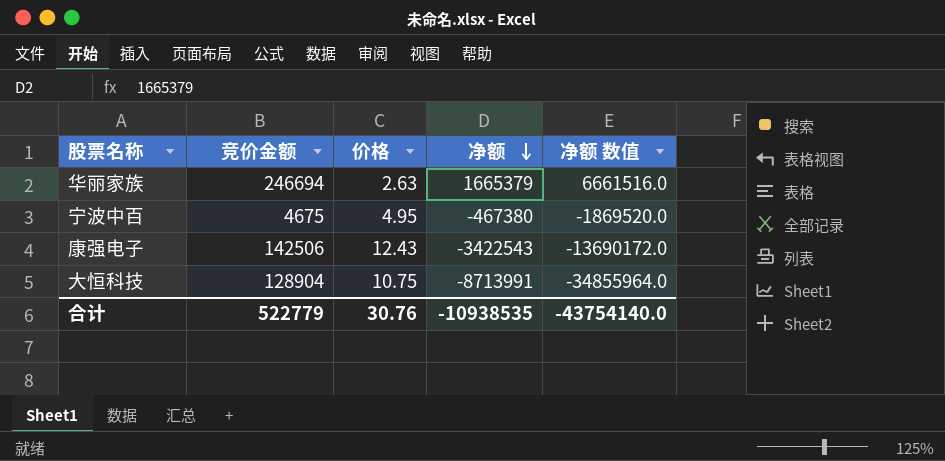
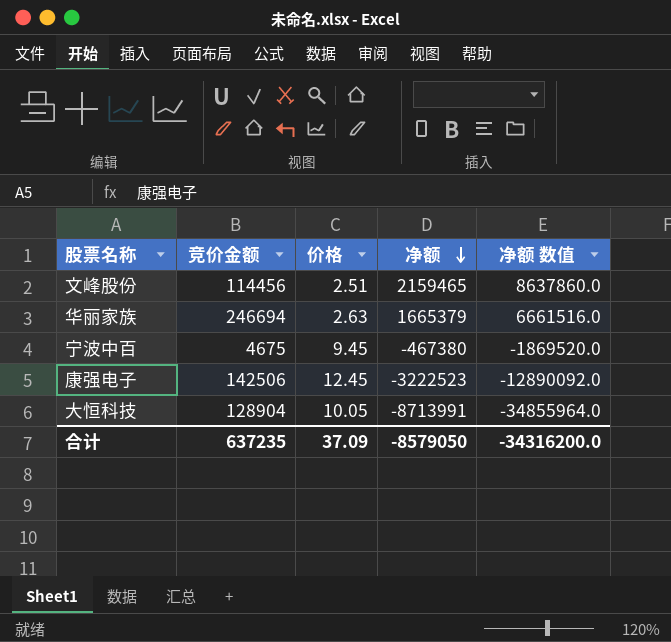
row 文峰股份: none -> 114456 | 2.51 | 2159465 | 8637860.0
宁波中百 | 价格: 4.95 -> 9.45
康强电子 | 价格: 12.43 -> 12.45
康强电子 | 净额: -3422543 -> -3222523
康强电子 | 净额 数值: -13690172.0 -> -12890092.0
大恒科技 | 价格: 10.75 -> 10.05
合计 | 竞价金额: 522779 -> 637235
合计 | 价格: 30.76 -> 37.09
合计 | 净额: -10938535 -> -8579050
合计 | 净额 数值: -43754140.0 -> -34316200.0

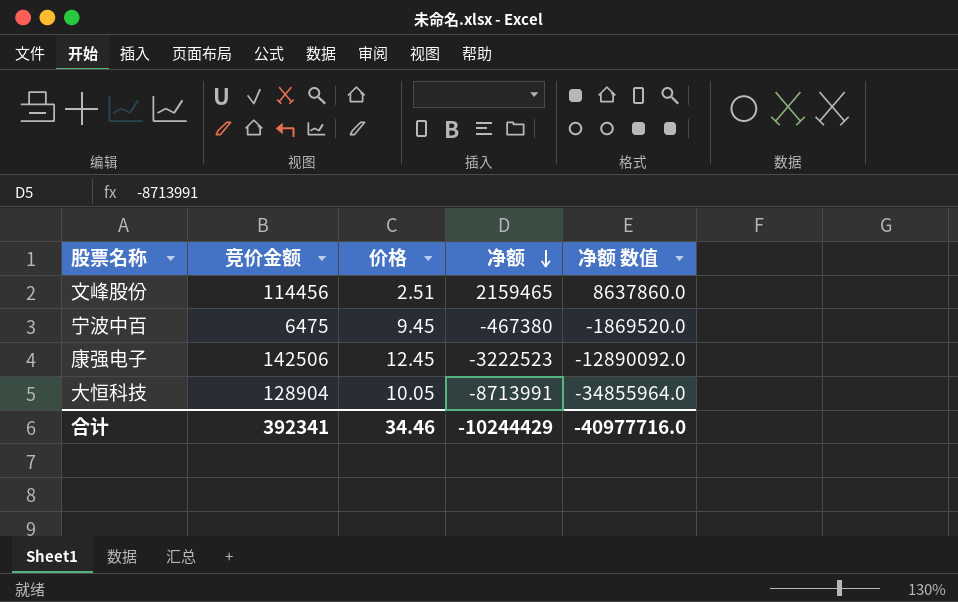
row 华丽家族: 246694 | 2.63 | 1665379 | 6661516.0 -> none
宁波中百 | 竞价金额: 4675 -> 6475
合计 | 竞价金额: 637235 -> 392341
合计 | 价格: 37.09 -> 34.46
合计 | 净额: -8579050 -> -10244429
合计 | 净额 数值: -34316200.0 -> -40977716.0

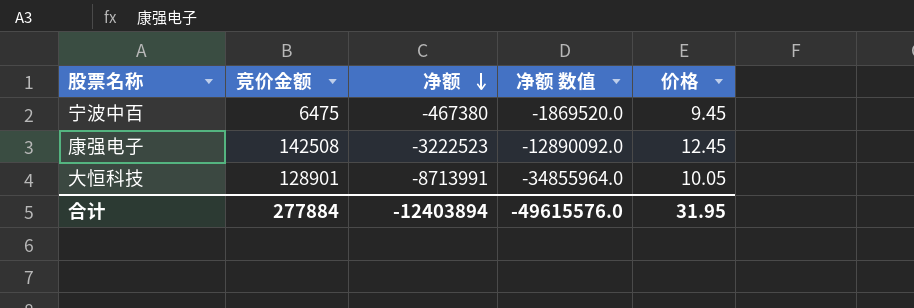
column 价格 | position: 3 -> 5
row 文峰股份: 114456 | 2.51 | 2159465 | 8637860.0 -> none
康强电子 | 竞价金额: 142506 -> 142508
大恒科技 | 竞价金额: 128904 -> 128901
合计 | 竞价金额: 392341 -> 277884
合计 | 净额: -10244429 -> -12403894
合计 | 净额 数值: -40977716.0 -> -49615576.0
合计 | 价格: 34.46 -> 31.95

